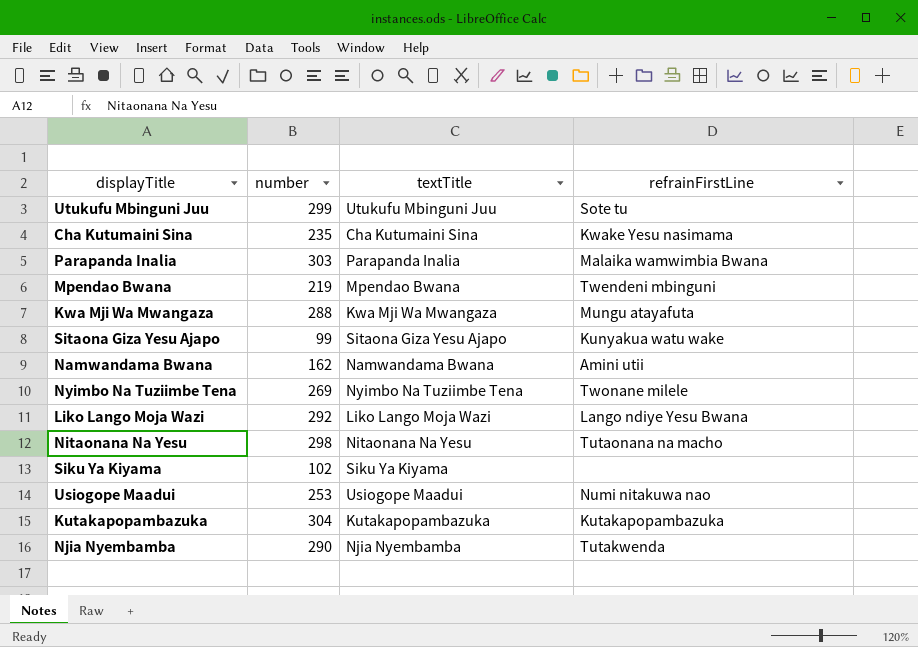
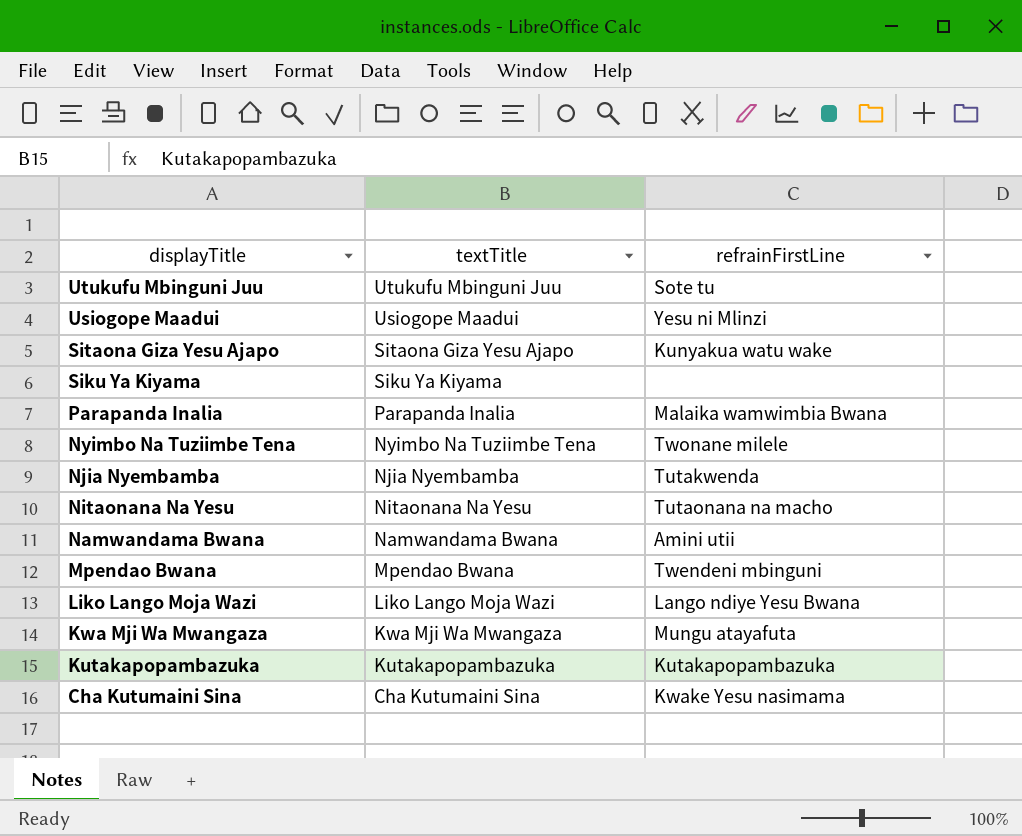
row order: none -> displayTitle descending
column number | position: 2 -> none
Usiogope Maadui | refrainFirstLine: Numi nitakuwa nao -> Yesu ni Mlinzi

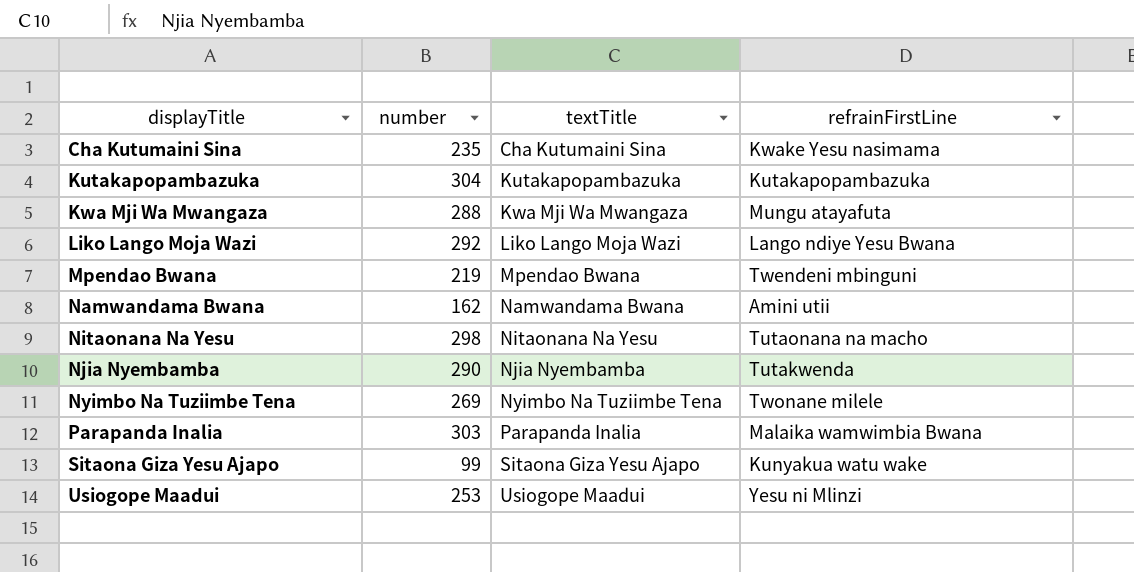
row order: displayTitle descending -> displayTitle ascending
column number | position: none -> 2
row Utukufu Mbinguni Juu: Utukufu Mbinguni Juu | Sote tu -> none
row Siku Ya Kiyama: Siku Ya Kiyama | none -> none

